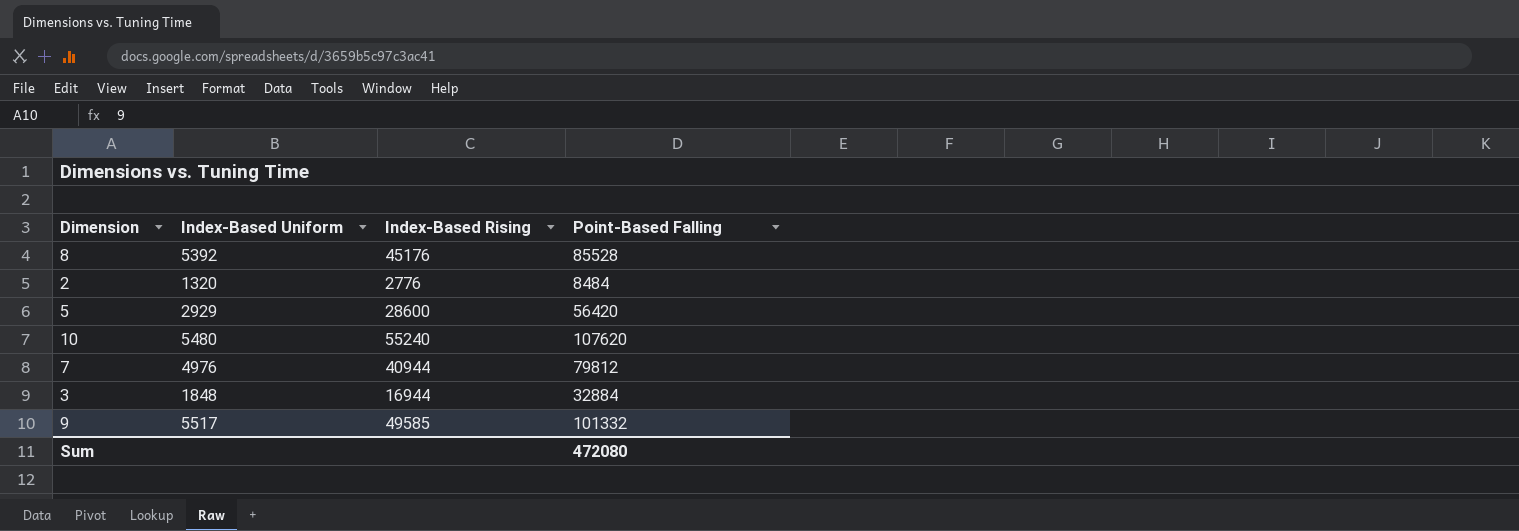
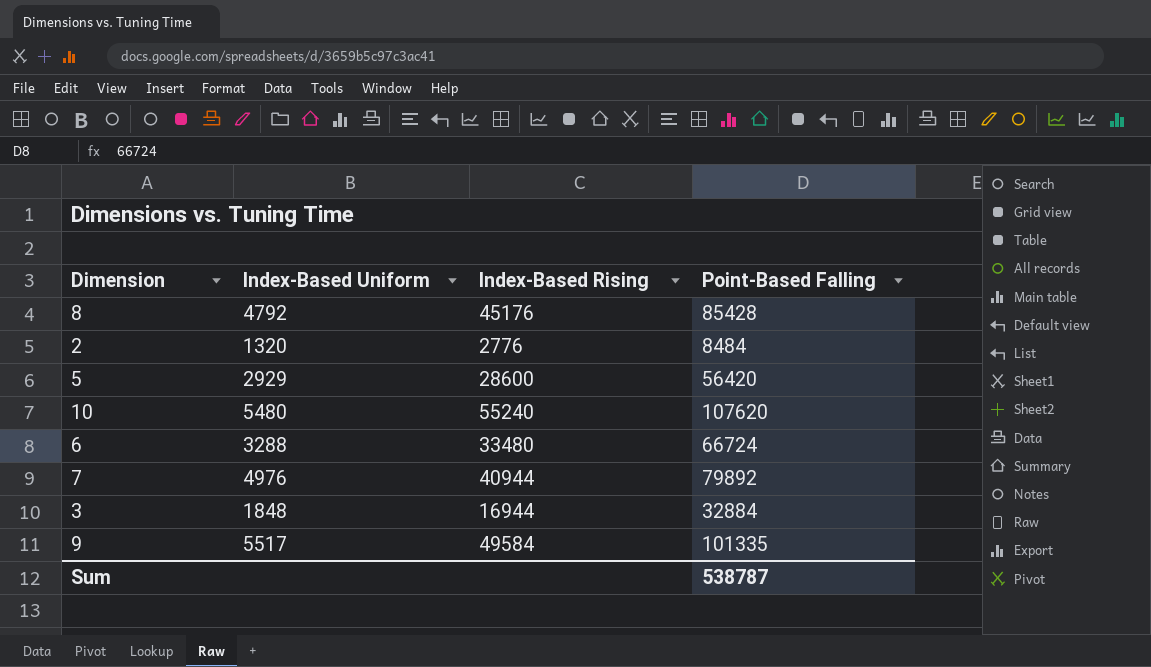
8 | Index-Based Uniform: 5392 -> 4792
8 | Point-Based Falling: 85528 -> 85428
row 6: none -> 3288 | 33480 | 66724
7 | Point-Based Falling: 79812 -> 79892
9 | Index-Based Rising: 49585 -> 49584
9 | Point-Based Falling: 101332 -> 101335
Sum | Point-Based Falling: 472080 -> 538787

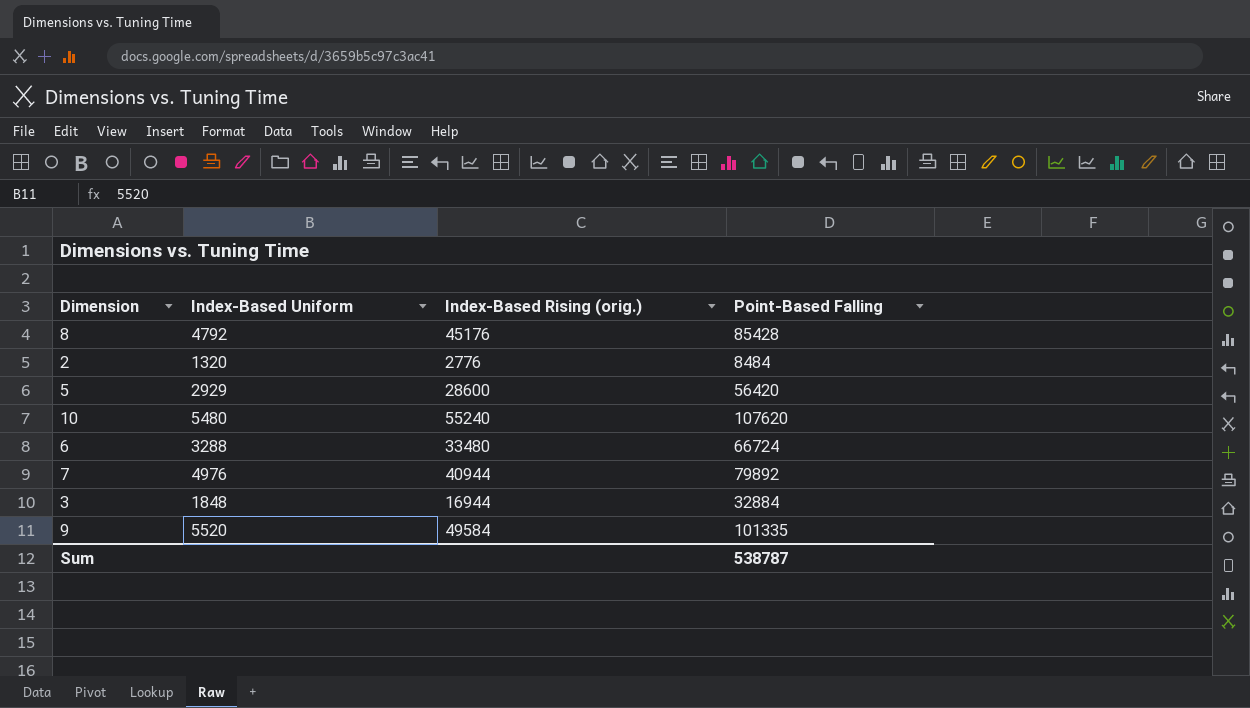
column name: Index-Based Rising -> Index-Based Rising (orig.)
9 | Index-Based Uniform: 5517 -> 5520

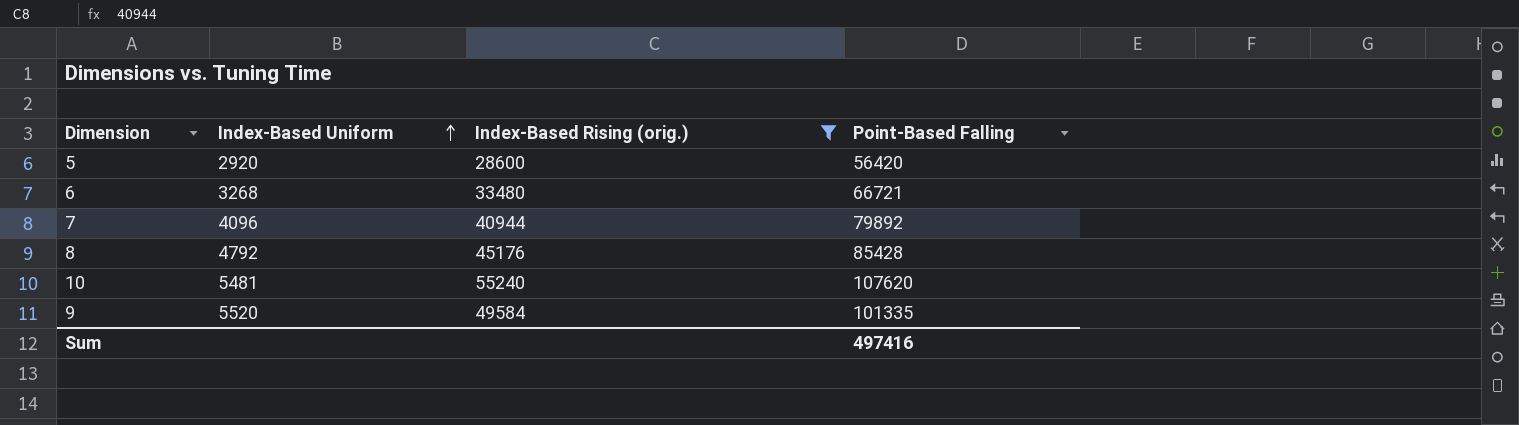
filter: none -> Index-Based Rising (orig.) >= 28600
row order: none -> Index-Based Uniform ascending
5 | Index-Based Uniform: 2929 -> 2920
6 | Index-Based Uniform: 3288 -> 3268
6 | Point-Based Falling: 66724 -> 66721
7 | Index-Based Uniform: 4976 -> 4096
10 | Index-Based Uniform: 5480 -> 5481
Sum | Point-Based Falling: 538787 -> 497416

